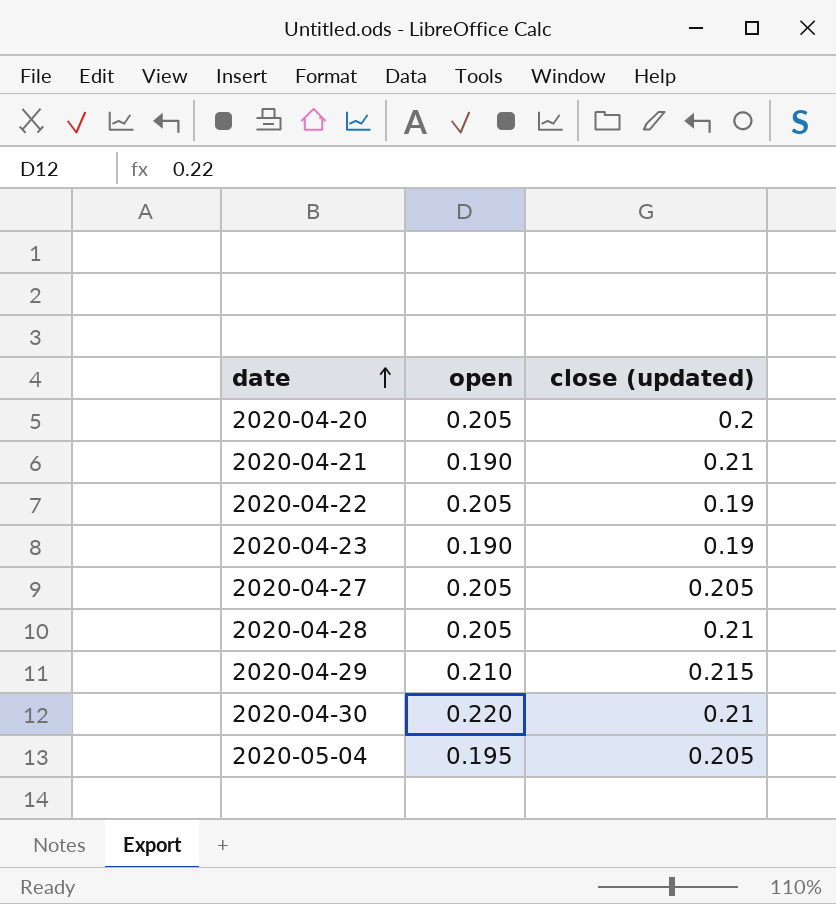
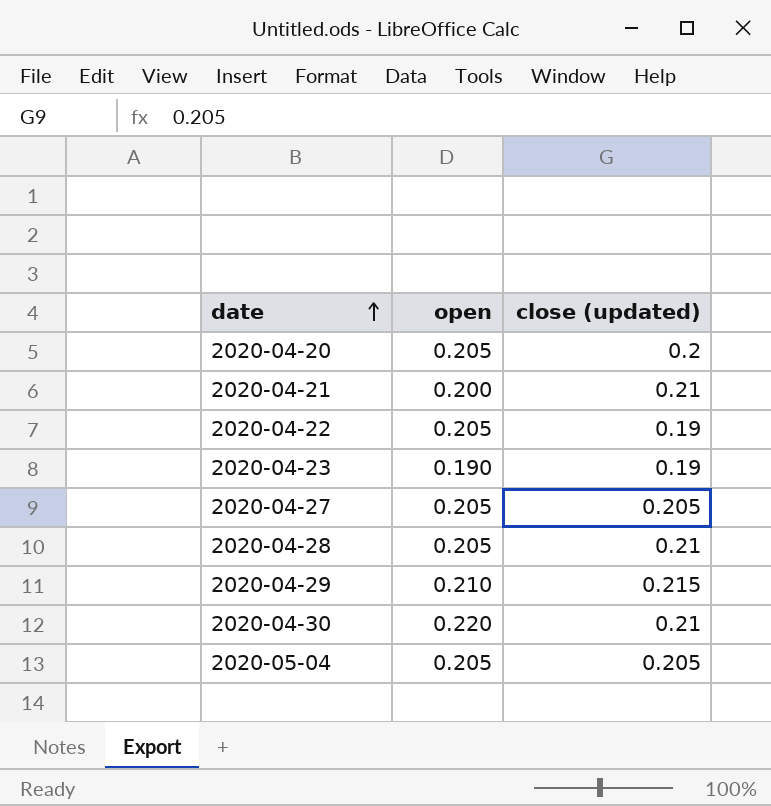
2020-04-21 | open: 0.190 -> 0.200
2020-05-04 | open: 0.195 -> 0.205

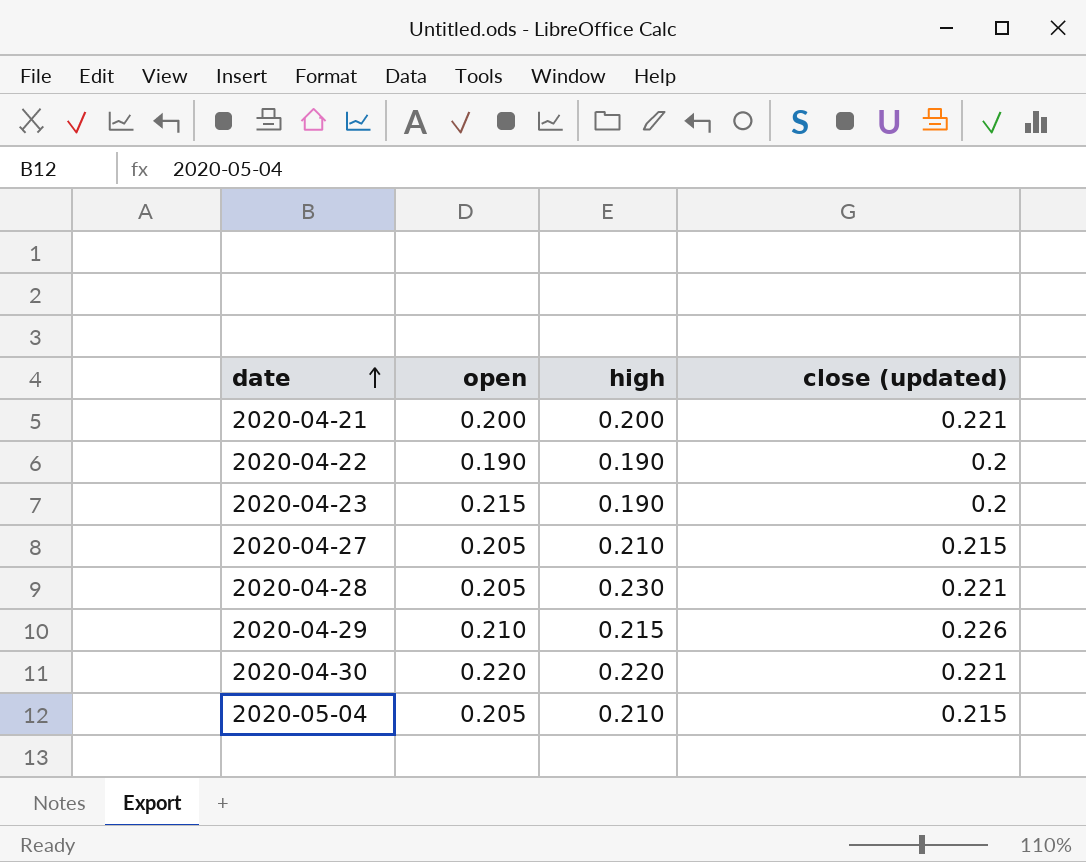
column high | position: none -> 3
row 2020-04-20: 0.205 | 0.2 -> none
2020-04-21 | close (updated): 0.21 -> 0.221
2020-04-22 | open: 0.205 -> 0.190
2020-04-22 | close (updated): 0.19 -> 0.2
2020-04-23 | open: 0.190 -> 0.215
2020-04-23 | close (updated): 0.19 -> 0.2
2020-04-27 | close (updated): 0.205 -> 0.215
2020-04-28 | close (updated): 0.21 -> 0.221
2020-04-29 | close (updated): 0.215 -> 0.226
2020-04-30 | close (updated): 0.21 -> 0.221
2020-05-04 | close (updated): 0.205 -> 0.215

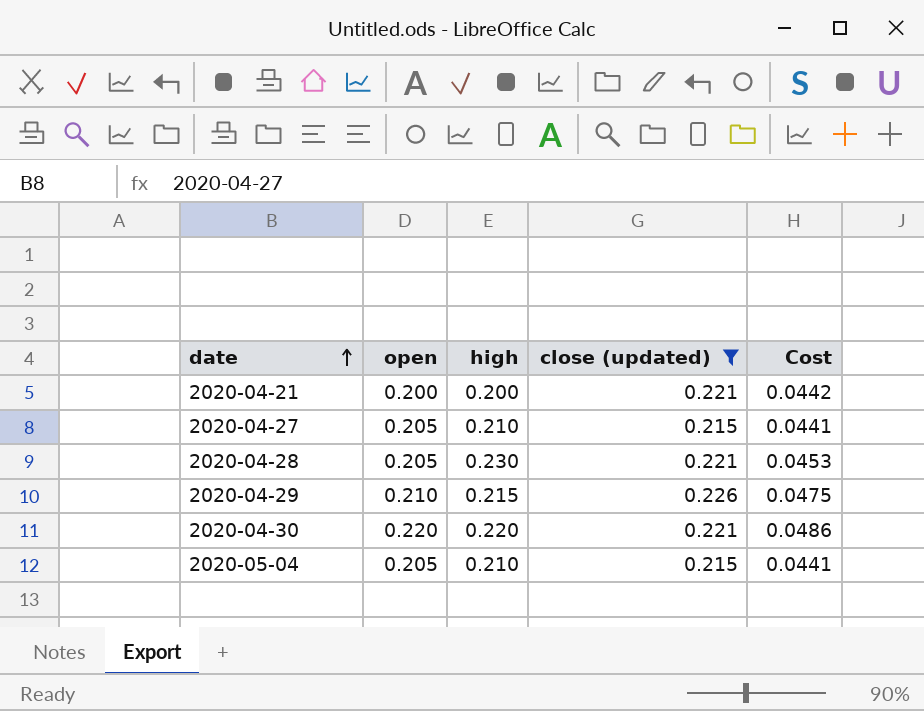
filter: none -> close (updated) != 0.2
column Cost | formula: none -> [open] * [close (updated)]

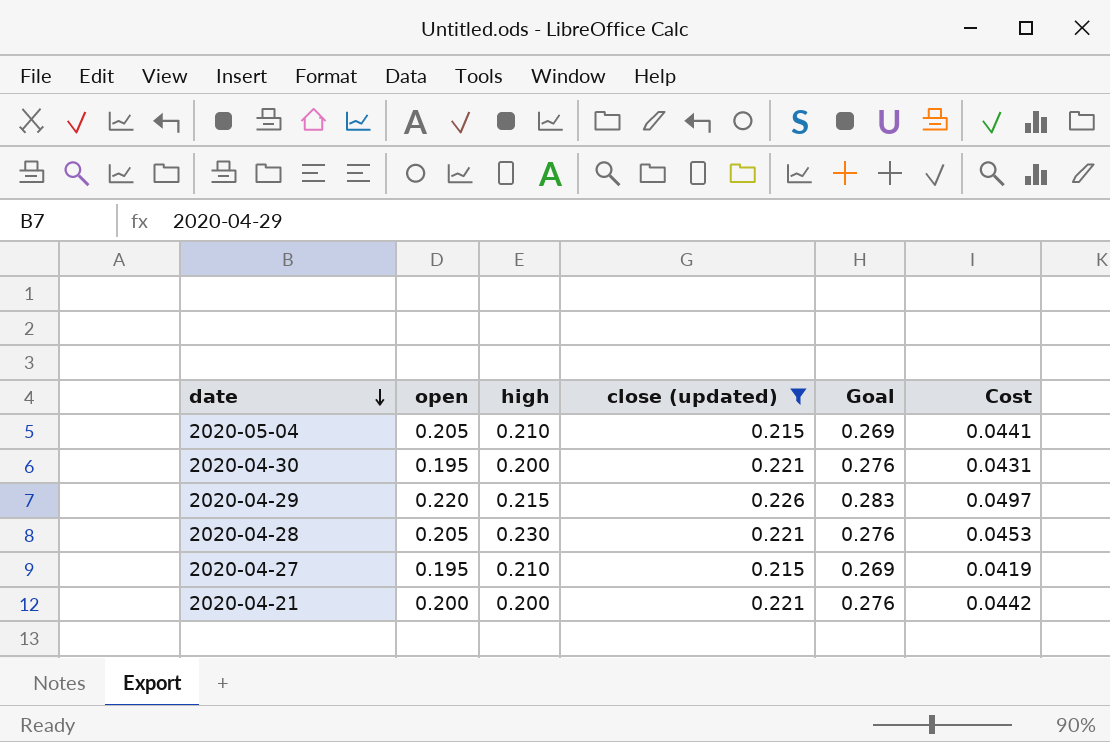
row order: date ascending -> date descending
column Goal | formula: none -> [close (updated)] * 1.25
2020-04-30 | open: 0.220 -> 0.195
2020-04-30 | high: 0.220 -> 0.200
2020-04-30 | Cost: 0.0486 -> 0.0431
2020-04-29 | open: 0.210 -> 0.220
2020-04-29 | Cost: 0.0475 -> 0.0497
2020-04-27 | open: 0.205 -> 0.195
2020-04-27 | Cost: 0.0441 -> 0.0419

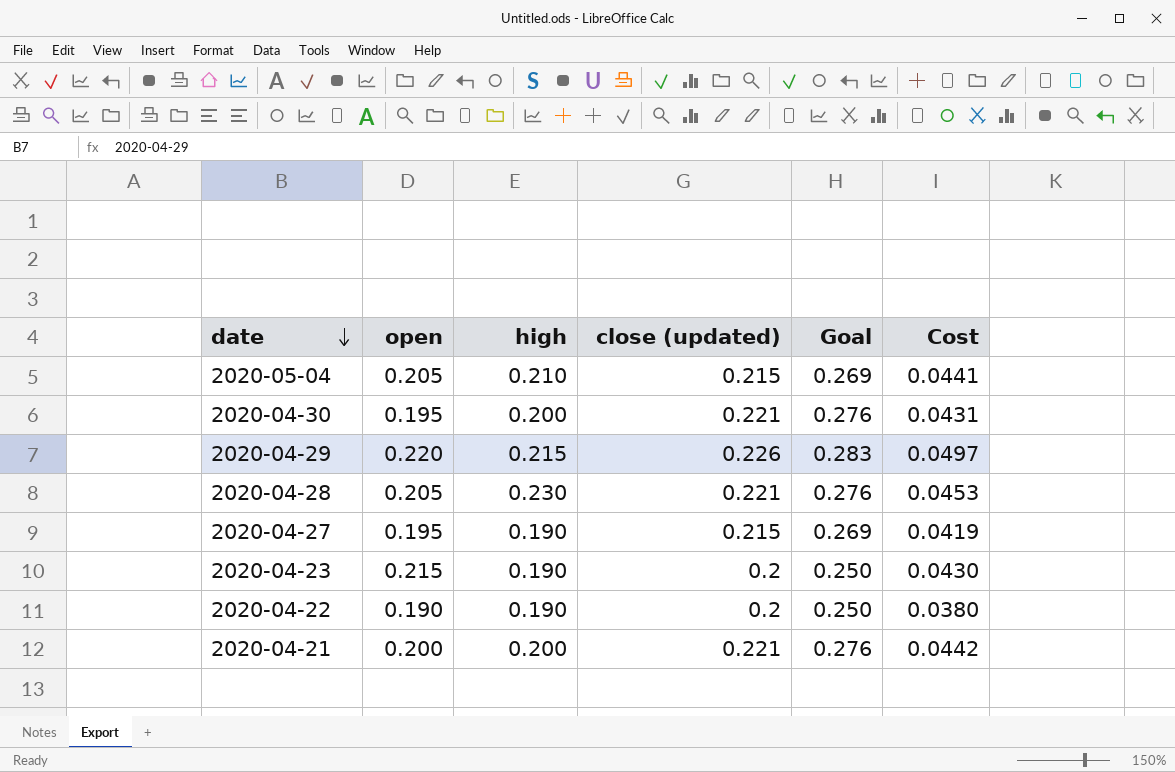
filter: close (updated) != 0.2 -> none
2020-04-27 | high: 0.210 -> 0.190

